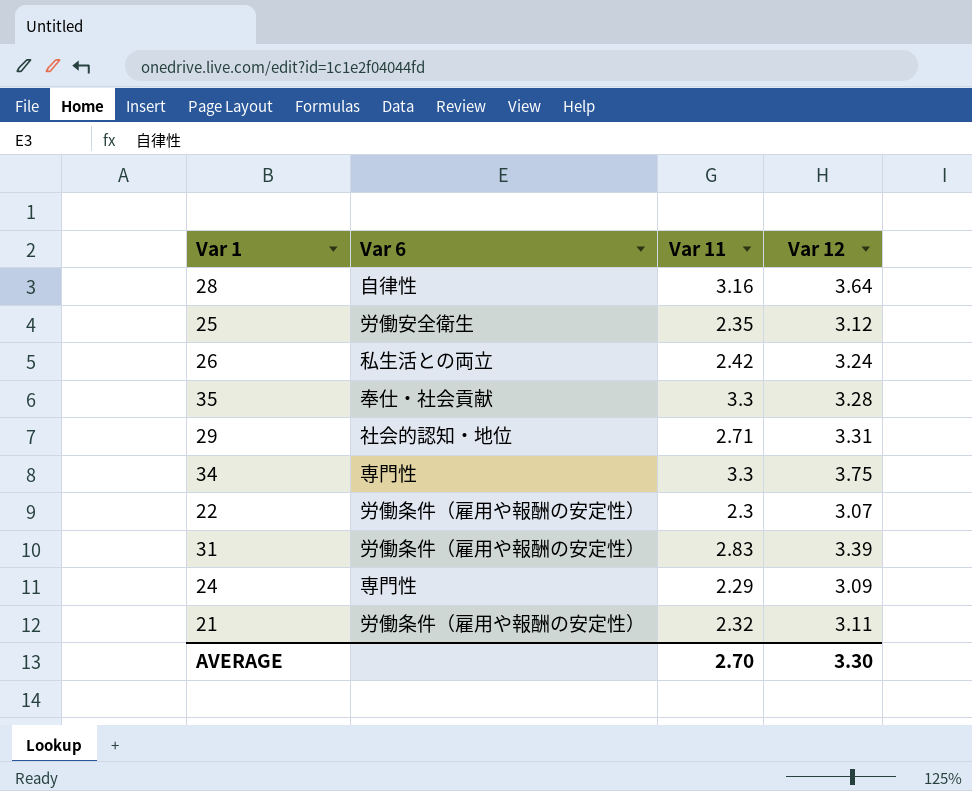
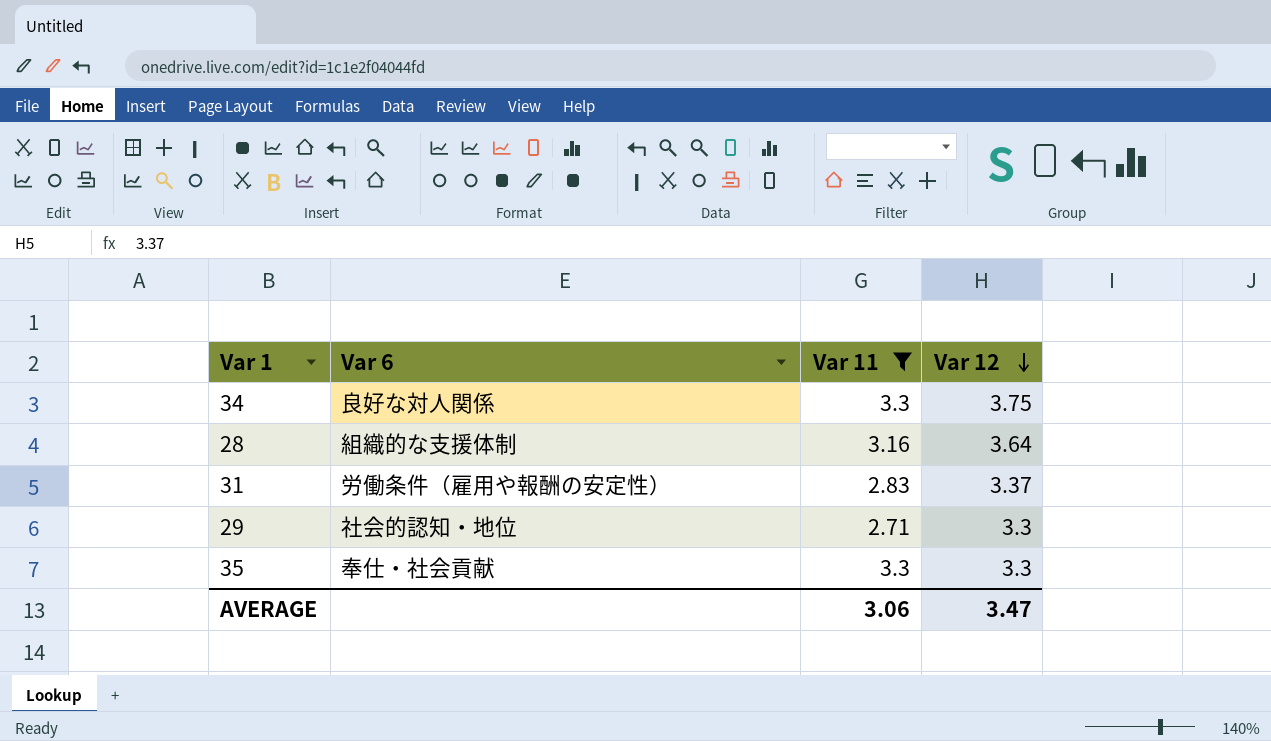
filter: none -> Var 11 >= 2.71
row order: none -> Var 12 descending
34 | Var 6: 専門性 -> 良好な対人関係
28 | Var 6: 自律性 -> 組織的な支援体制
31 | Var 12: 3.39 -> 3.37
29 | Var 12: 3.31 -> 3.3
35 | Var 12: 3.28 -> 3.3
AVERAGE | Var 11: 2.70 -> 3.06
AVERAGE | Var 12: 3.30 -> 3.47

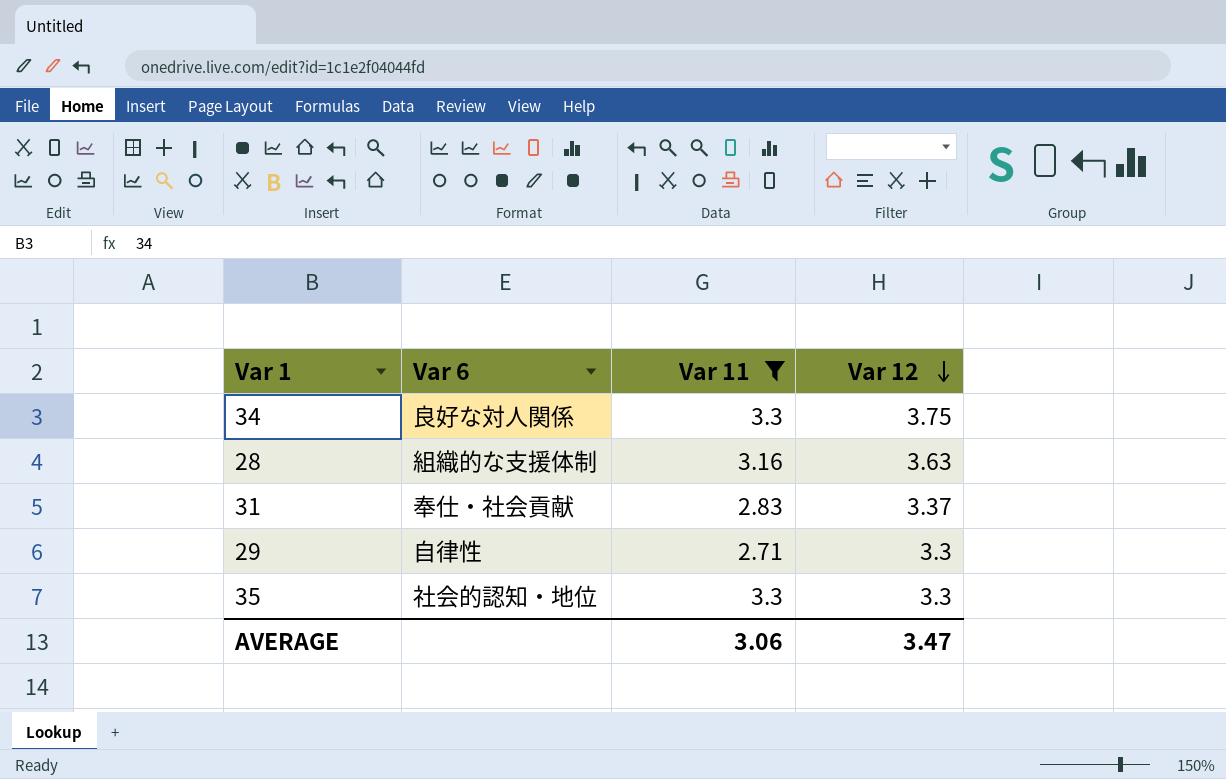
28 | Var 12: 3.64 -> 3.63
31 | Var 6: 労働条件（雇用や報酬の安定性） -> 奉仕・社会貢献
29 | Var 6: 社会的認知・地位 -> 自律性
35 | Var 6: 奉仕・社会貢献 -> 社会的認知・地位

